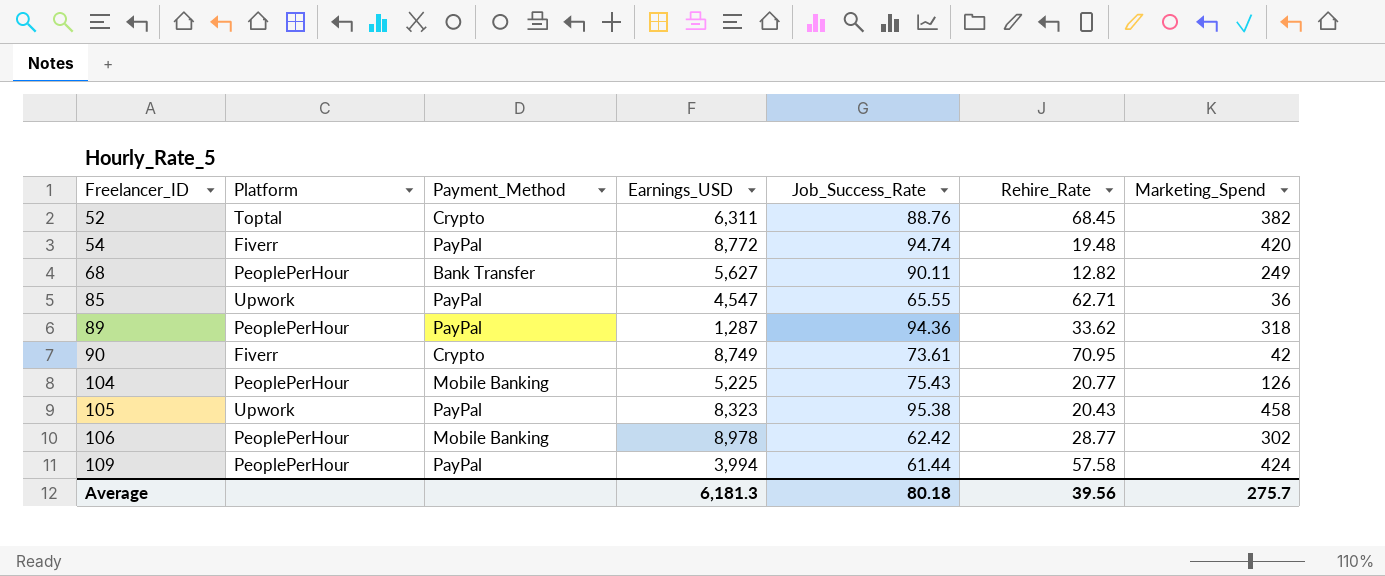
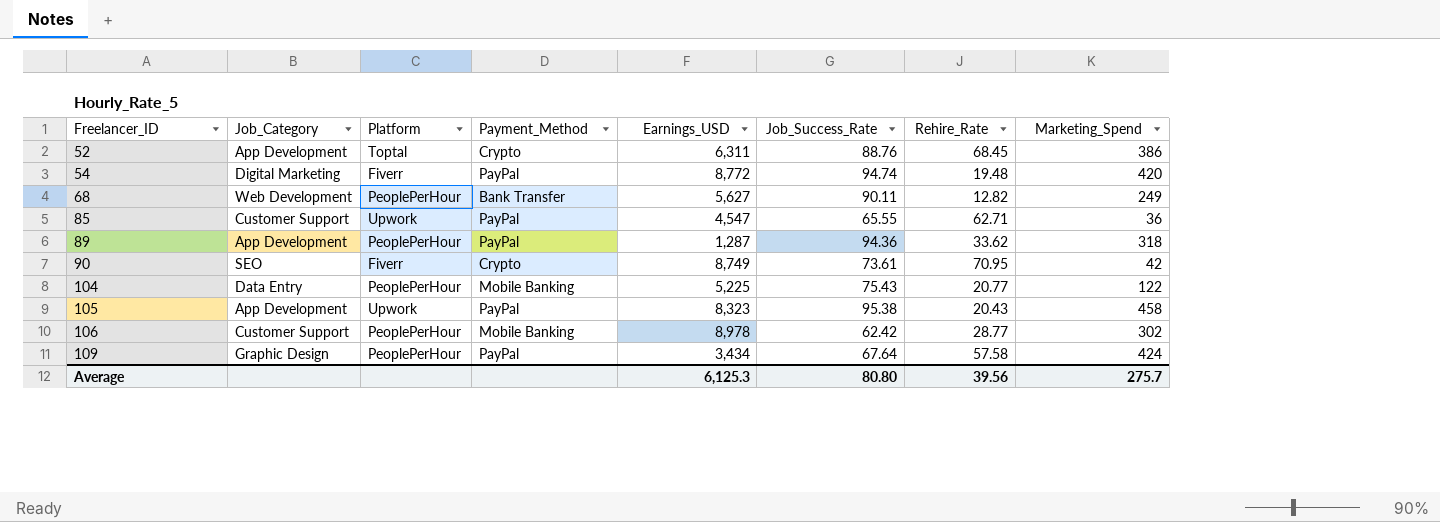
column Job_Category | position: none -> 2
52 | Marketing_Spend: 382 -> 386
104 | Marketing_Spend: 126 -> 122
109 | Earnings_USD: 3,994 -> 3,434
109 | Job_Success_Rate: 61.44 -> 67.64
Average | Earnings_USD: 6,181.3 -> 6,125.3
Average | Job_Success_Rate: 80.18 -> 80.80

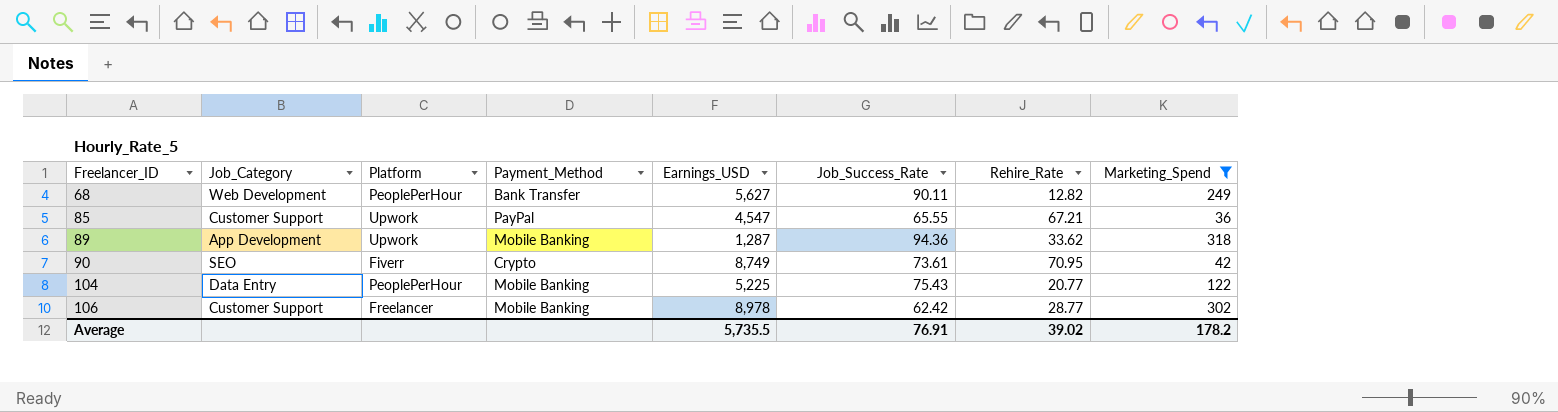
filter: none -> Marketing_Spend <= 318
85 | Rehire_Rate: 62.71 -> 67.21
89 | Platform: PeoplePerHour -> Upwork
89 | Payment_Method: PayPal -> Mobile Banking
106 | Platform: PeoplePerHour -> Freelancer
Average | Earnings_USD: 6,125.3 -> 5,735.5
Average | Job_Success_Rate: 80.80 -> 76.91
Average | Rehire_Rate: 39.56 -> 39.02
Average | Marketing_Spend: 275.7 -> 178.2

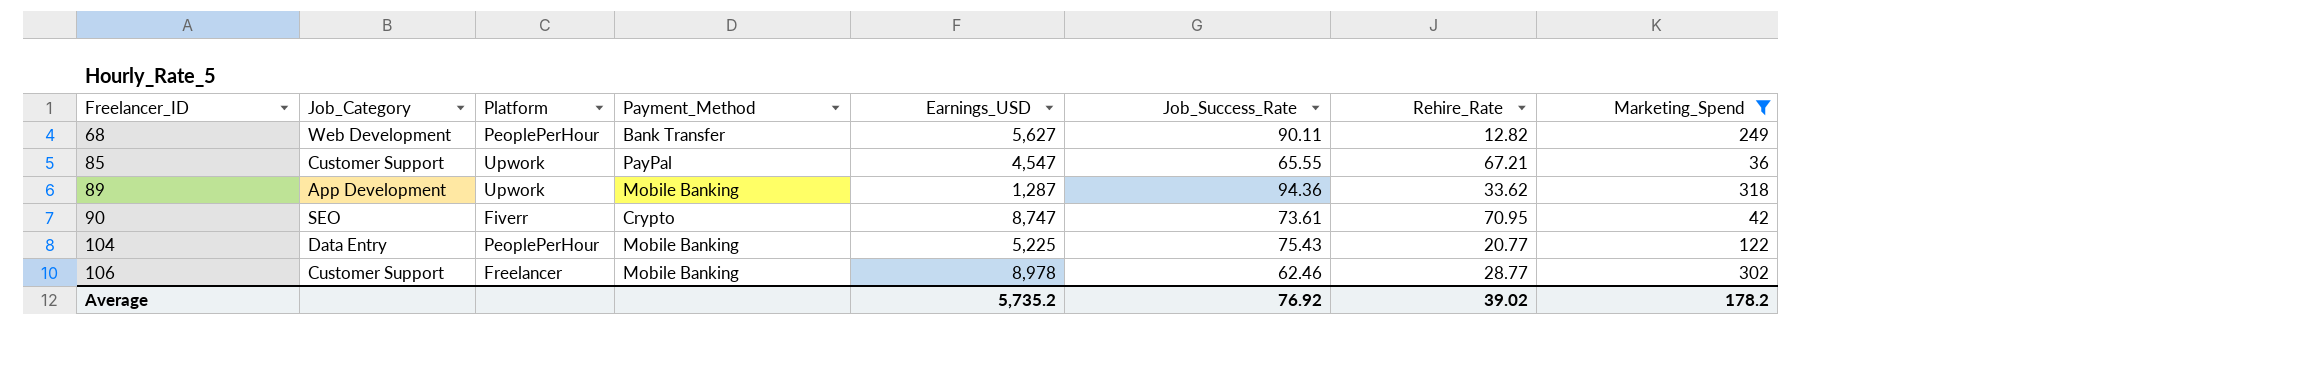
90 | Earnings_USD: 8,749 -> 8,747
106 | Job_Success_Rate: 62.42 -> 62.46
Average | Earnings_USD: 5,735.5 -> 5,735.2
Average | Job_Success_Rate: 76.91 -> 76.92

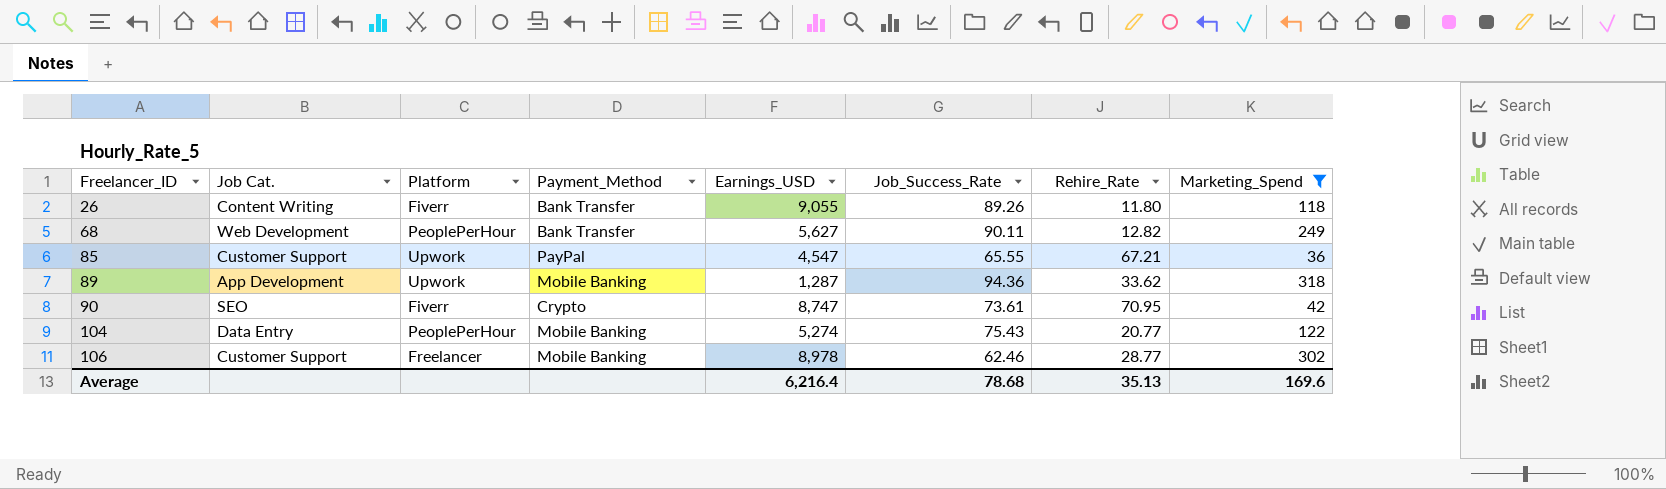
column name: Job_Category -> Job Cat.
row 26: none -> Content Writing | Fiverr | Bank Transfer | 9,055 | 89.26 | 11.80 | 118
104 | Earnings_USD: 5,225 -> 5,274
Average | Earnings_USD: 5,735.2 -> 6,216.4
Average | Job_Success_Rate: 76.92 -> 78.68
Average | Rehire_Rate: 39.02 -> 35.13
Average | Marketing_Spend: 178.2 -> 169.6

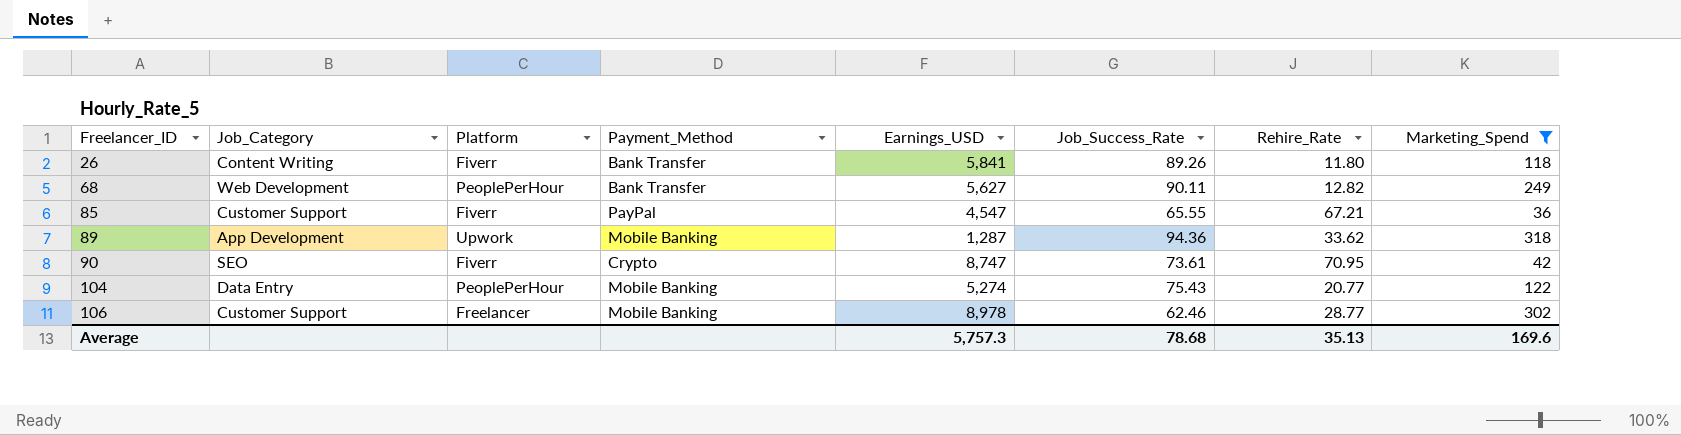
column name: Job Cat. -> Job_Category
26 | Earnings_USD: 9,055 -> 5,841
85 | Platform: Upwork -> Fiverr
Average | Earnings_USD: 6,216.4 -> 5,757.3

